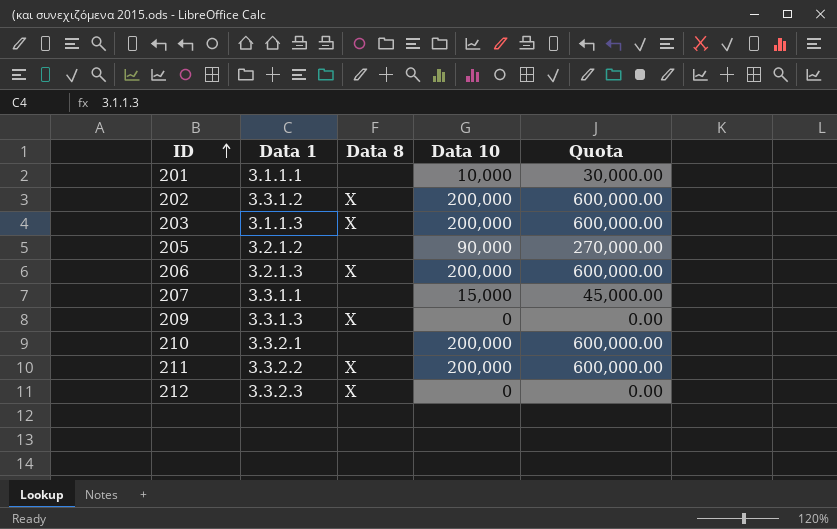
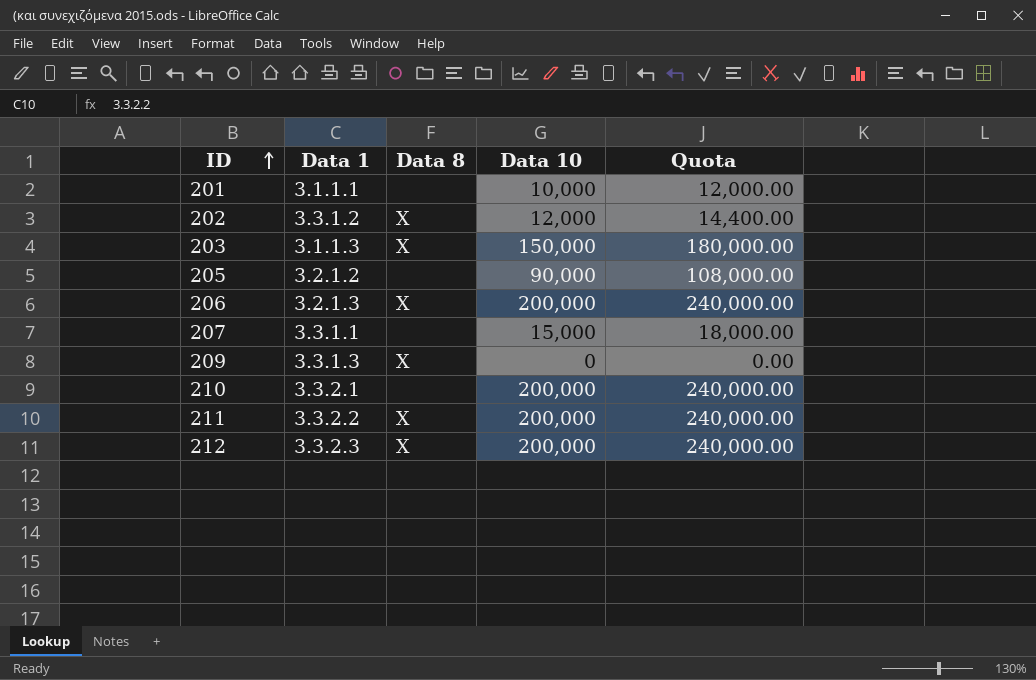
column Quota | formula: [Data 10] * 3 -> [Data 10] * 1.2
202 | Data 10: 200,000 -> 12,000
203 | Data 10: 200,000 -> 150,000
212 | Data 10: 0 -> 200,000

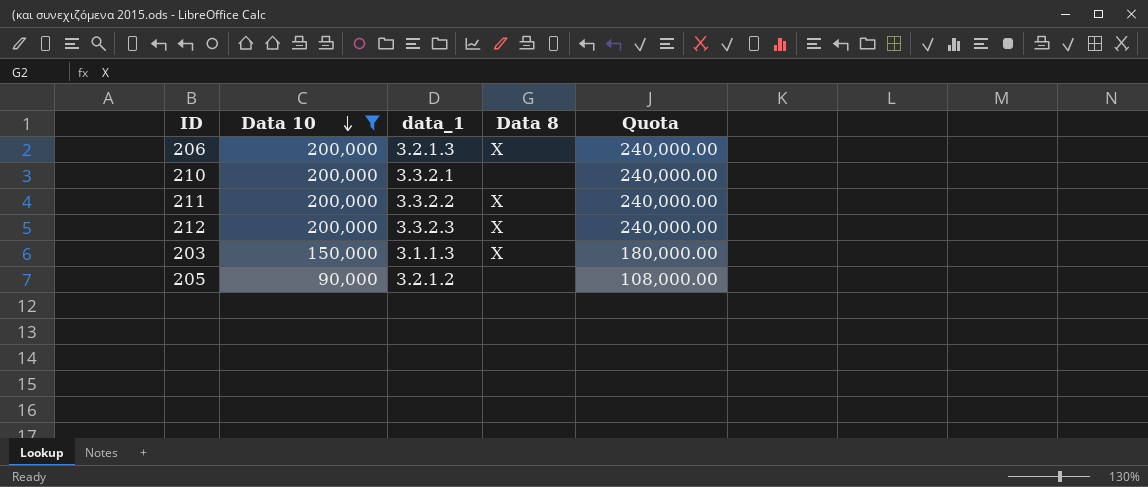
filter: none -> Data 10 >= 90,000
row order: ID ascending -> Data 10 descending
column Data 10 | position: 4 -> 2
column name: Data 1 -> data_1

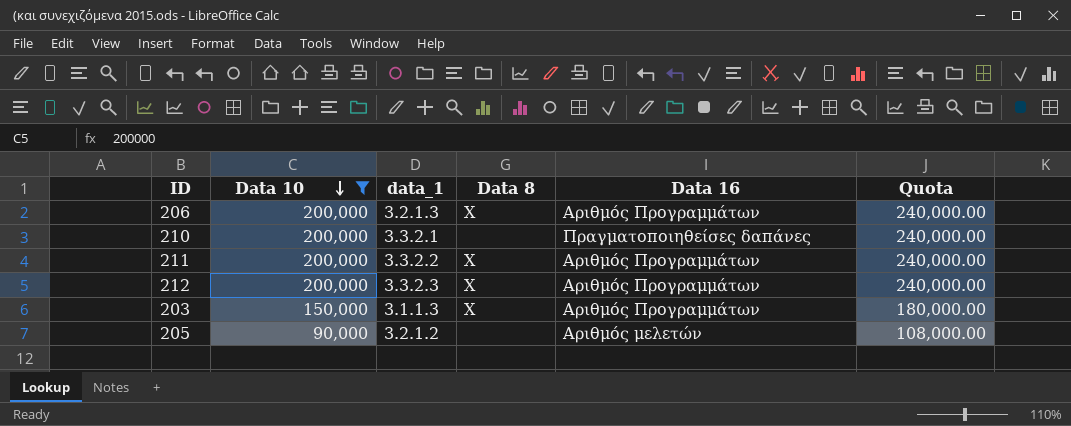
column Data 16 | position: none -> 5

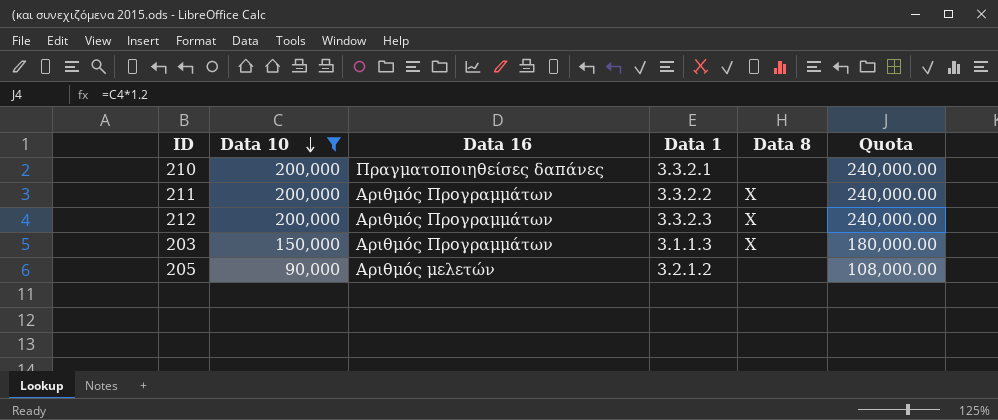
column Data 16 | position: 5 -> 3
column name: data_1 -> Data 1
row 206: 200,000 | 3.2.1.3 | Χ | Αριθμός Προγραμμάτων | 240,000.00 -> none

